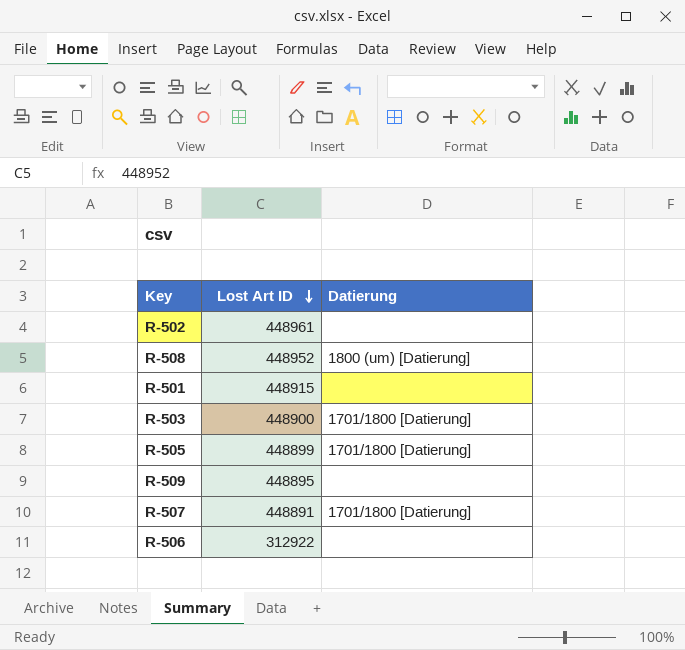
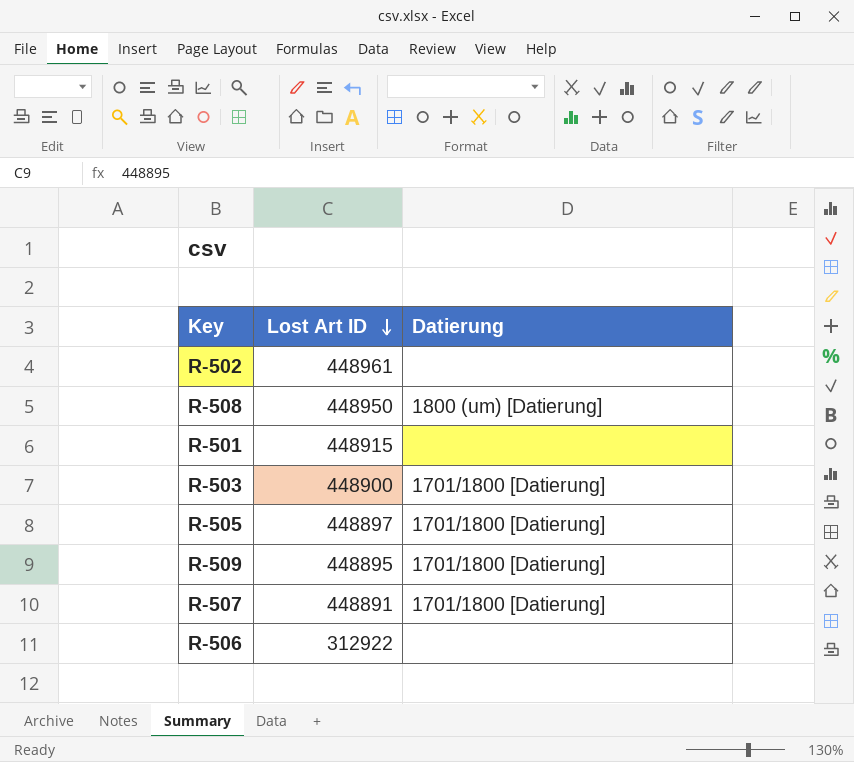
R-508 | Lost Art ID: 448952 -> 448950
R-505 | Lost Art ID: 448899 -> 448897
R-509 | Datierung: none -> 1701/1800 [Datierung]

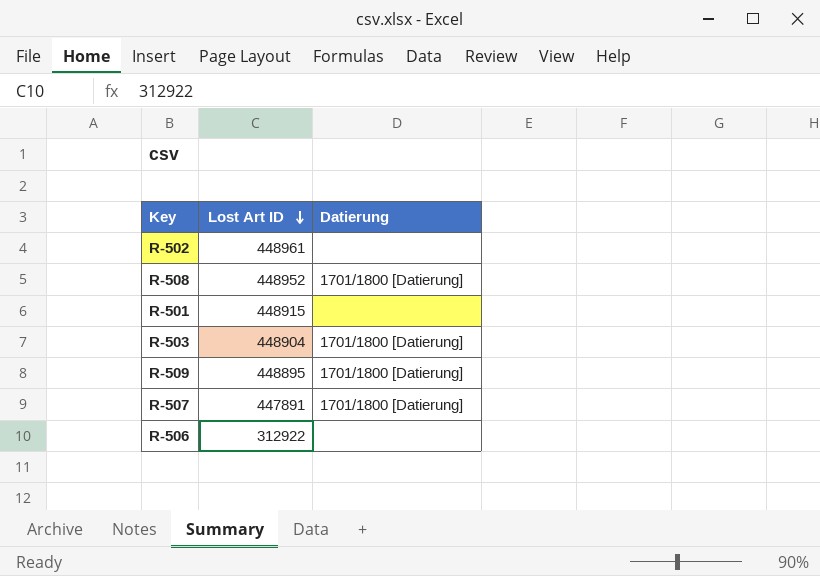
row R-505: 448897 | 1701/1800 [Datierung] -> none
R-508 | Lost Art ID: 448950 -> 448952
R-508 | Datierung: 1800 (um) [Datierung] -> 1701/1800 [Datierung]
R-503 | Lost Art ID: 448900 -> 448904
R-507 | Lost Art ID: 448891 -> 447891

